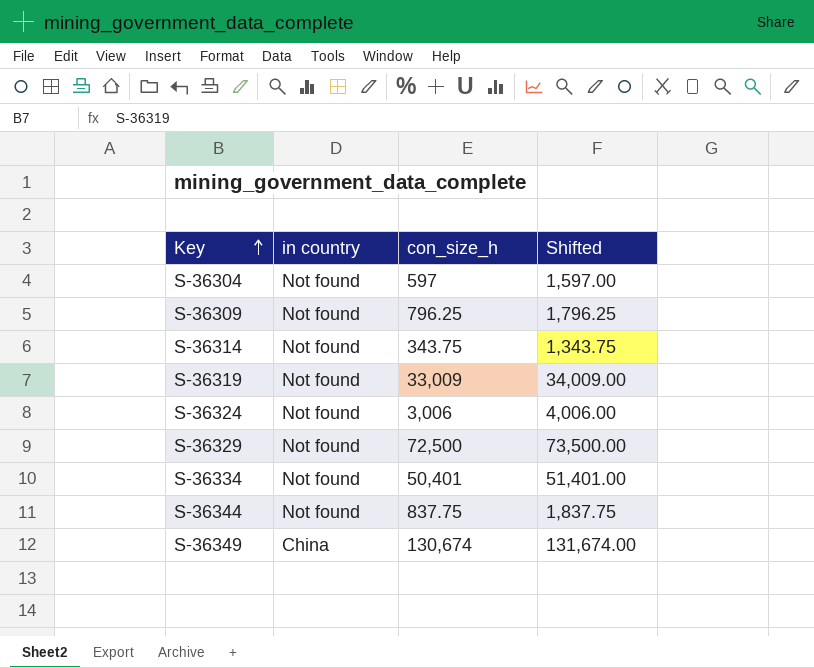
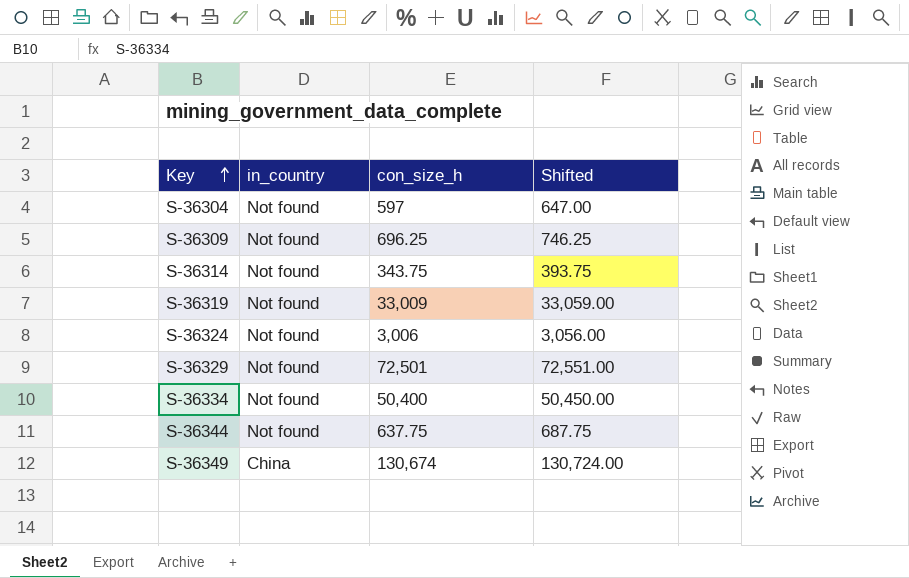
column name: in country -> in_country
column Shifted | formula: [con_size_h] + 1000 -> [con_size_h] + 50
S-36309 | con_size_h: 796.25 -> 696.25
S-36329 | con_size_h: 72,500 -> 72,501
S-36334 | con_size_h: 50,401 -> 50,400
S-36344 | con_size_h: 837.75 -> 637.75

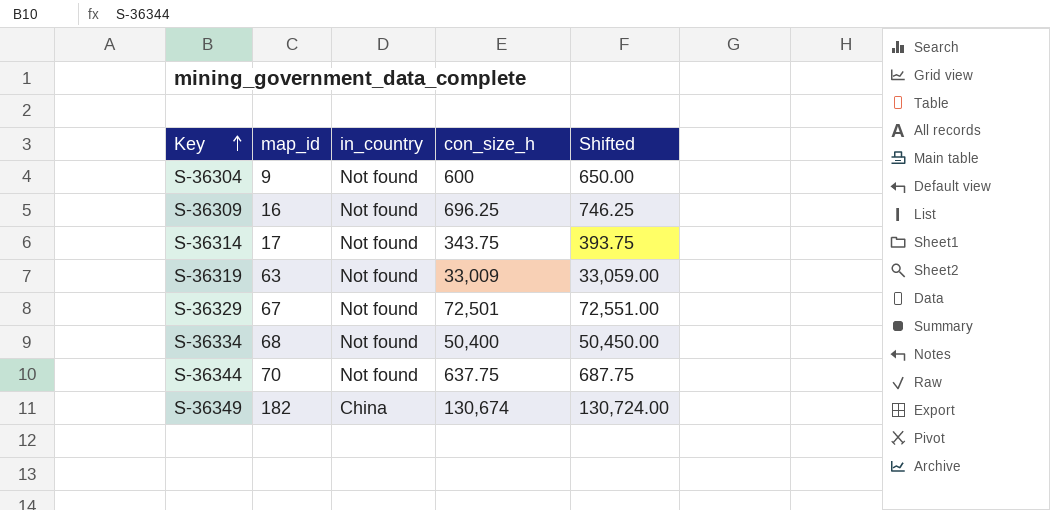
column map_id | position: none -> 2
row S-36324: Not found | 3,006 | 3,056.00 -> none
S-36304 | con_size_h: 597 -> 600
S-36304 | Shifted: 647.00 -> 650.00

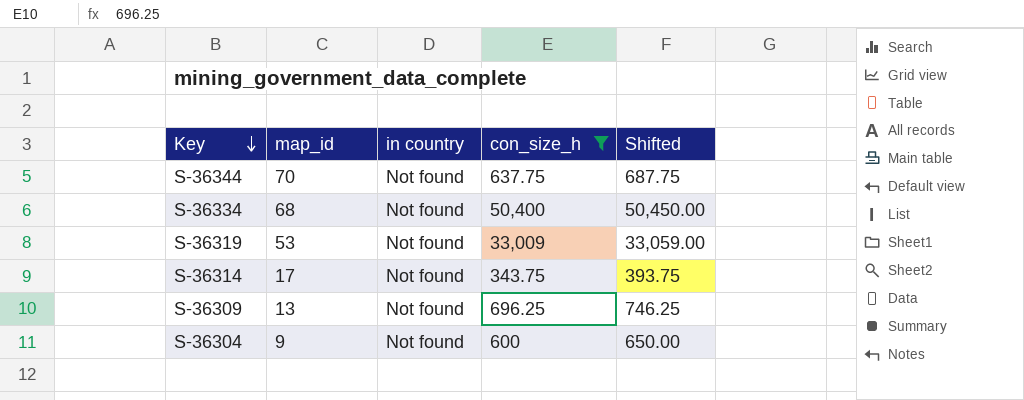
filter: none -> con_size_h <= 50,400
row order: Key ascending -> Key descending
column name: in_country -> in country
S-36319 | map_id: 63 -> 53
S-36309 | map_id: 16 -> 13

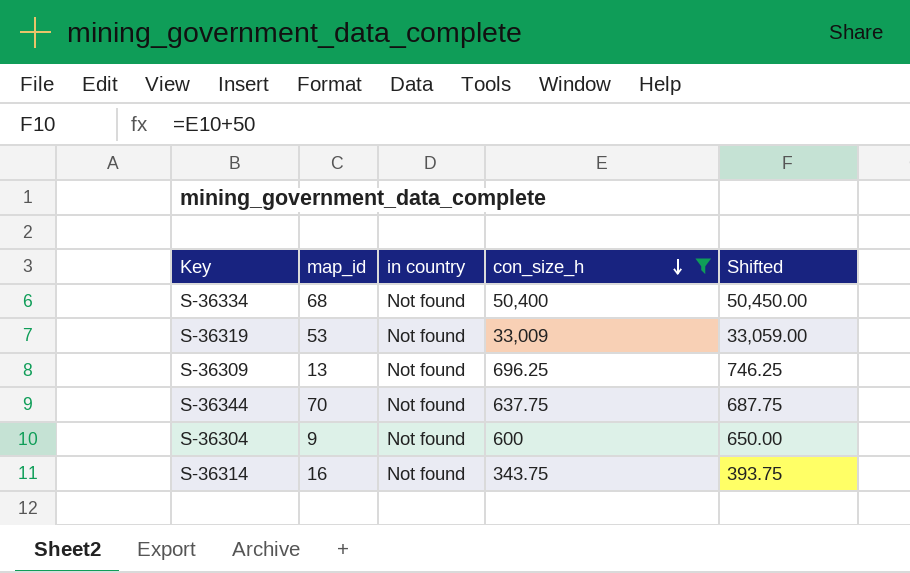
row order: Key descending -> con_size_h descending
S-36314 | map_id: 17 -> 16

